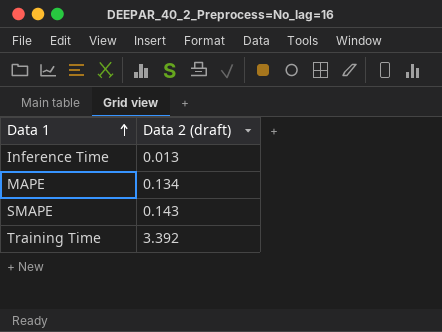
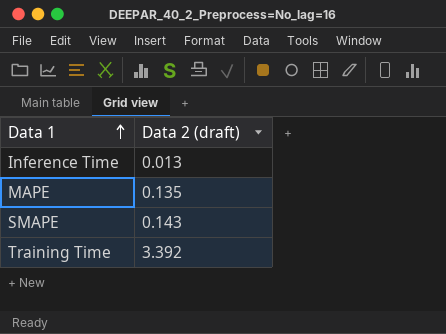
MAPE | Data 2 (draft): 0.134 -> 0.135

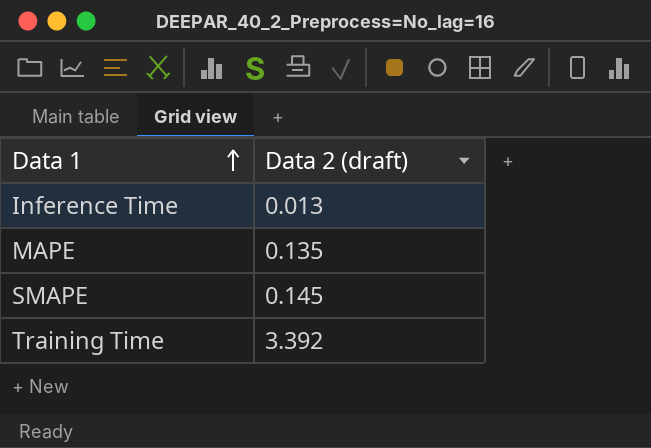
SMAPE | Data 2 (draft): 0.143 -> 0.145

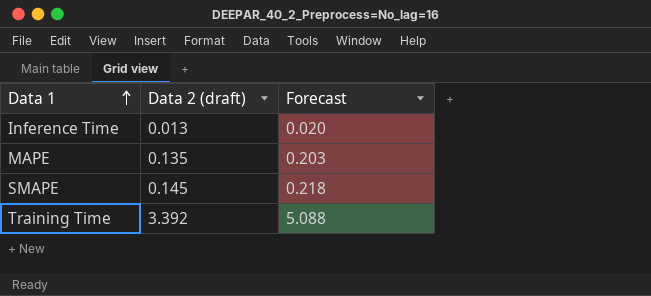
column Forecast | formula: none -> [Data 2 (draft)] * 1.5

